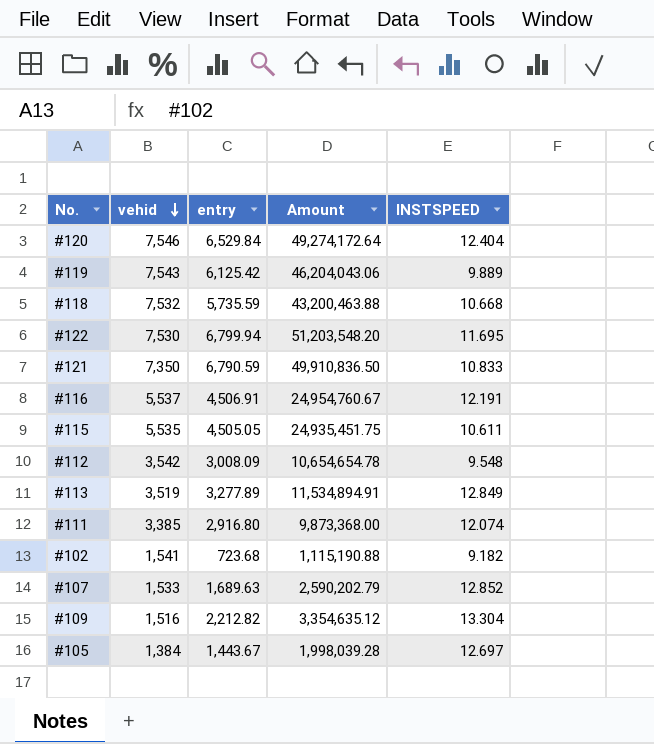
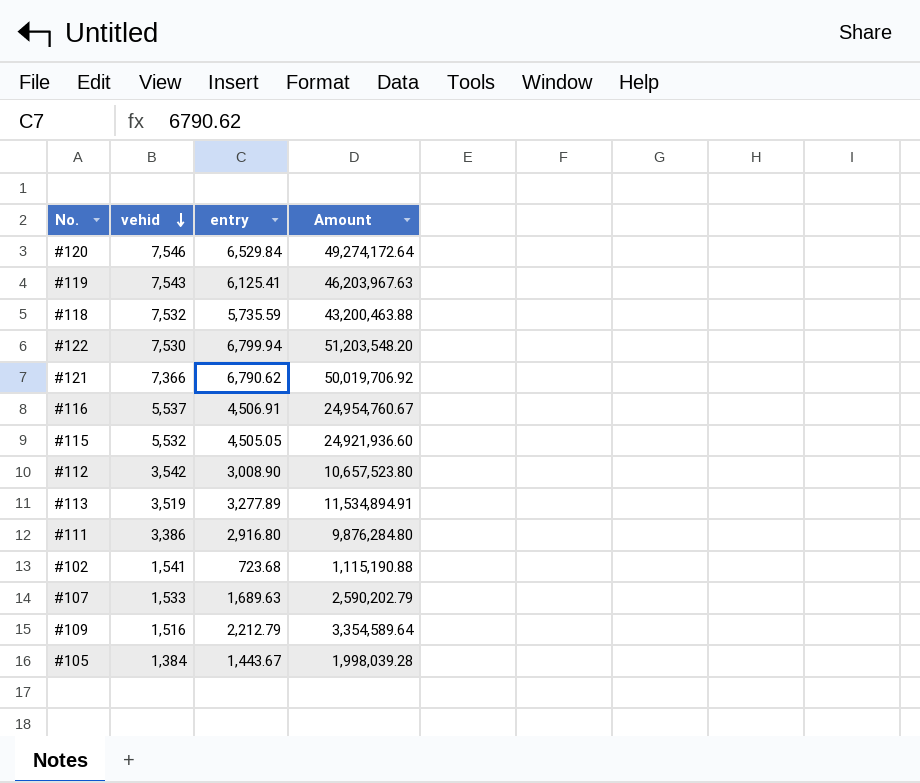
column INSTSPEED | position: 5 -> none
#119 | entry: 6,125.42 -> 6,125.41
#119 | Amount: 46,204,043.06 -> 46,203,967.63
#121 | vehid: 7,350 -> 7,366
#121 | entry: 6,790.59 -> 6,790.62
#121 | Amount: 49,910,836.50 -> 50,019,706.92
#115 | vehid: 5,535 -> 5,532
#115 | Amount: 24,935,451.75 -> 24,921,936.60
#112 | entry: 3,008.09 -> 3,008.90
#112 | Amount: 10,654,654.78 -> 10,657,523.80
#111 | vehid: 3,385 -> 3,386
#111 | Amount: 9,873,368.00 -> 9,876,284.80
#109 | entry: 2,212.82 -> 2,212.79
#109 | Amount: 3,354,635.12 -> 3,354,589.64

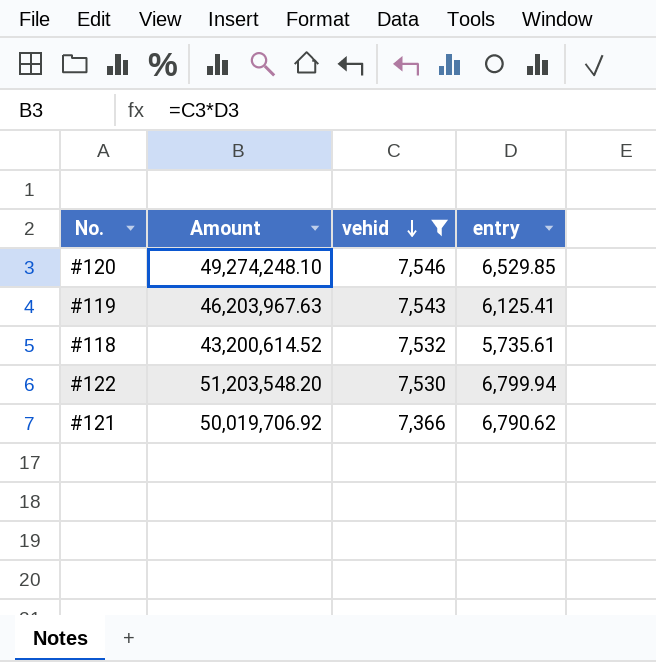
filter: none -> vehid >= 7,366
column Amount | position: 4 -> 2
#120 | Amount: 49,274,172.64 -> 49,274,248.10
#120 | entry: 6,529.84 -> 6,529.85
#118 | Amount: 43,200,463.88 -> 43,200,614.52
#118 | entry: 5,735.59 -> 5,735.61

